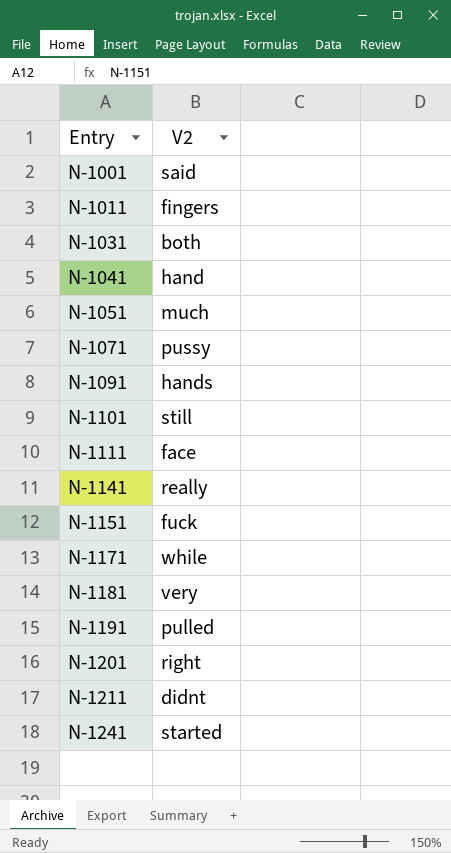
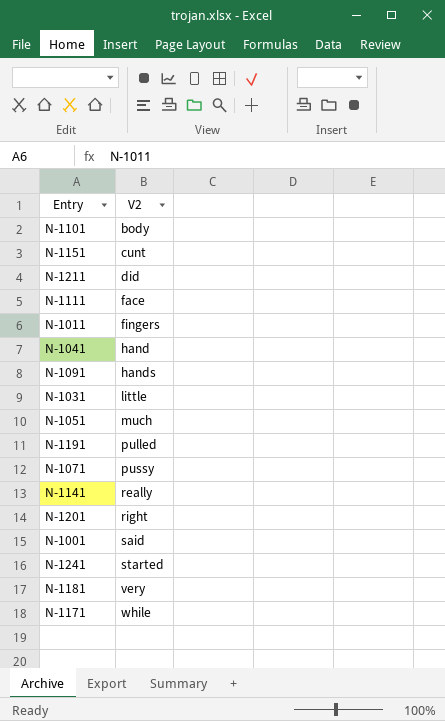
row order: Entry ascending -> V2 ascending
N-1101 | V2: still -> body
N-1151 | V2: fuck -> cunt
N-1211 | V2: didnt -> did
N-1031 | V2: both -> little

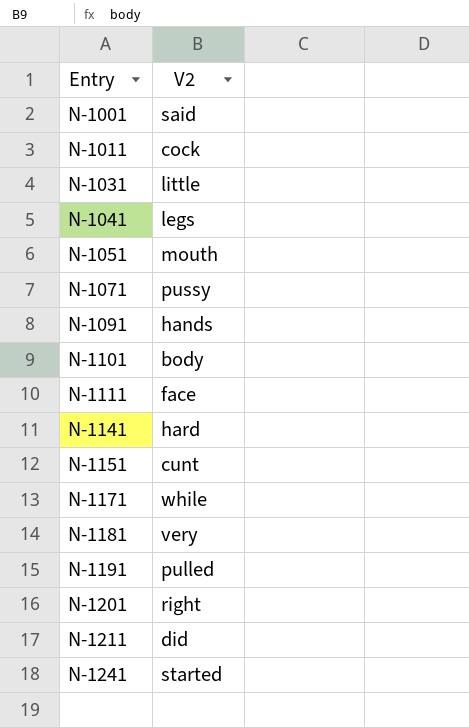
row order: V2 ascending -> Entry ascending
N-1011 | V2: fingers -> cock
N-1041 | V2: hand -> legs
N-1051 | V2: much -> mouth
N-1141 | V2: really -> hard

